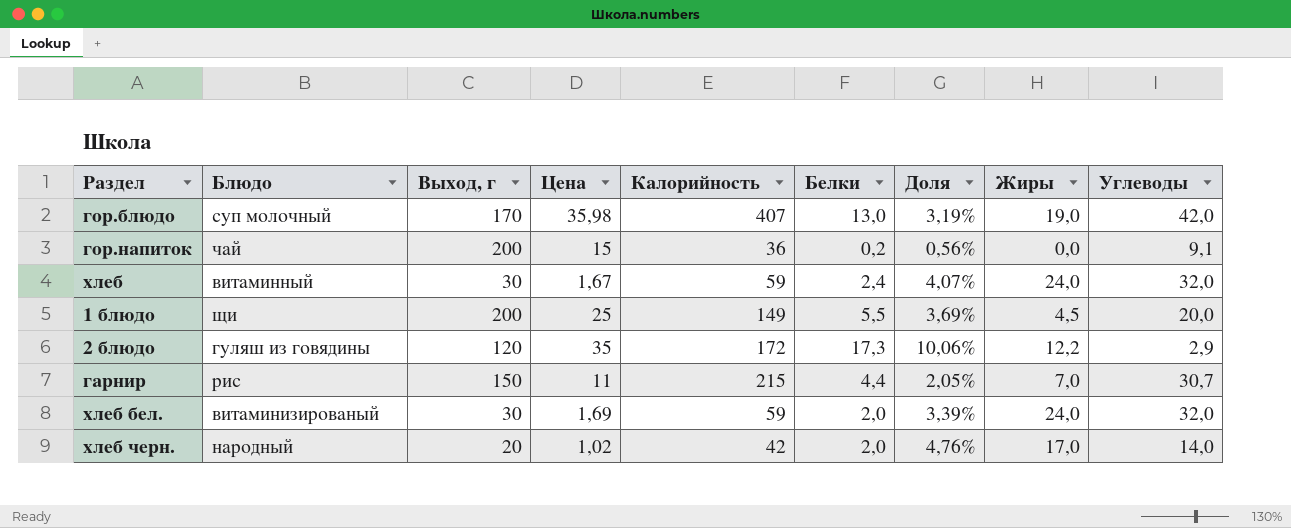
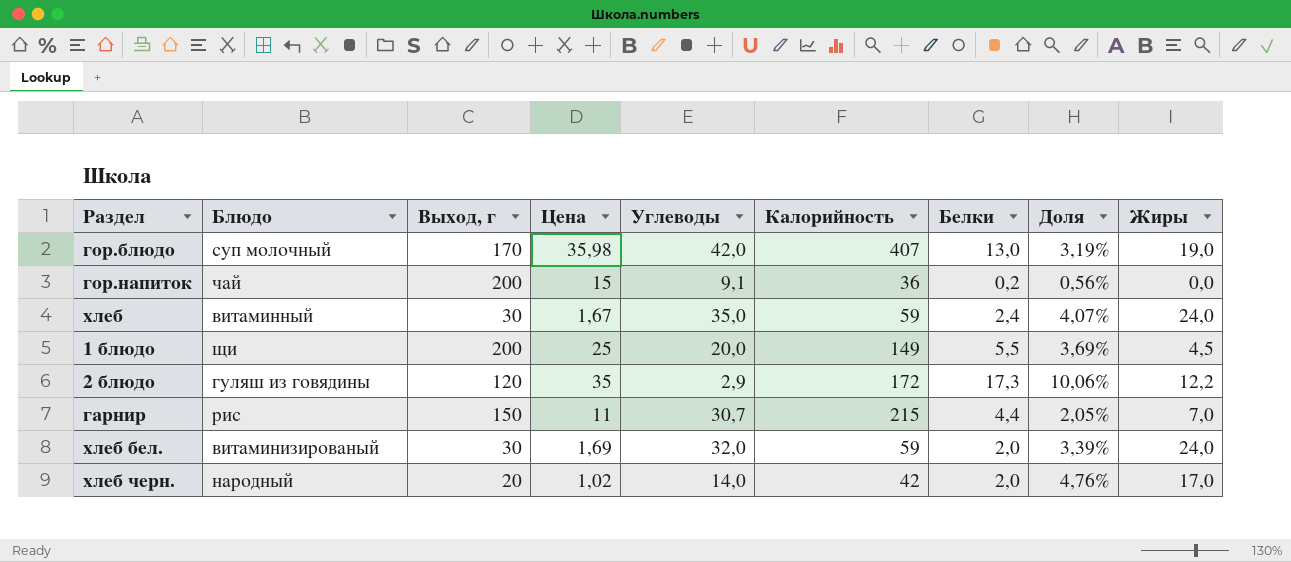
column Углеводы | position: 9 -> 5
хлеб | Углеводы: 32,0 -> 35,0

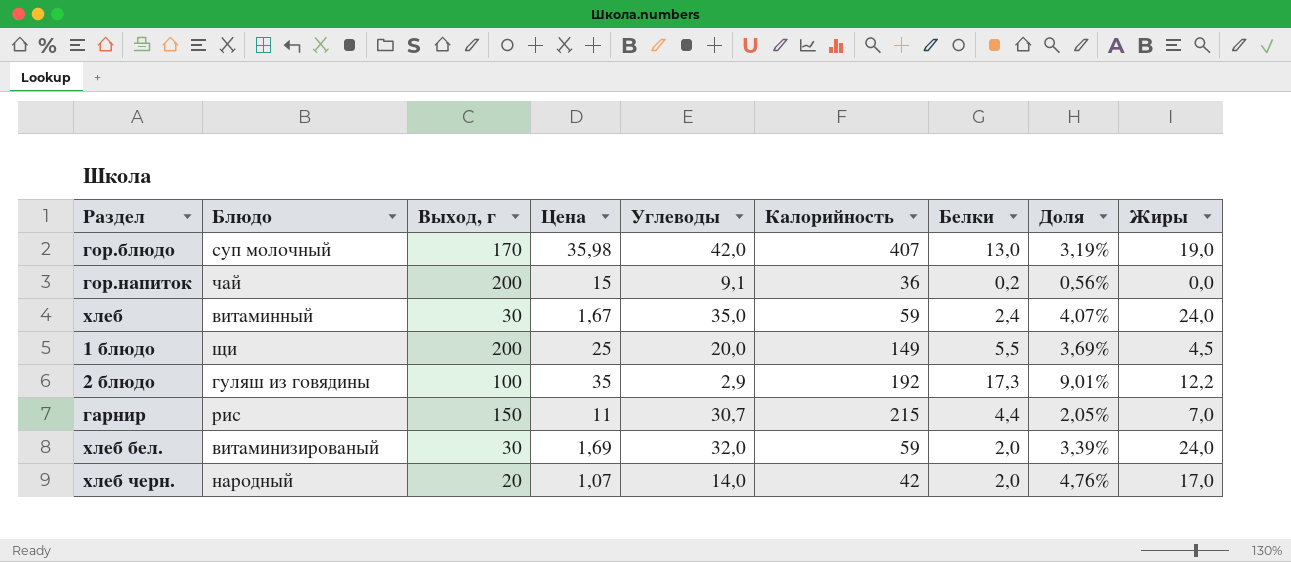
2 блюдо | Выход, г: 120 -> 100
2 блюдо | Калорийность: 172 -> 192
2 блюдо | Доля: 10,06% -> 9,01%
хлеб черн. | Цена: 1,02 -> 1,07

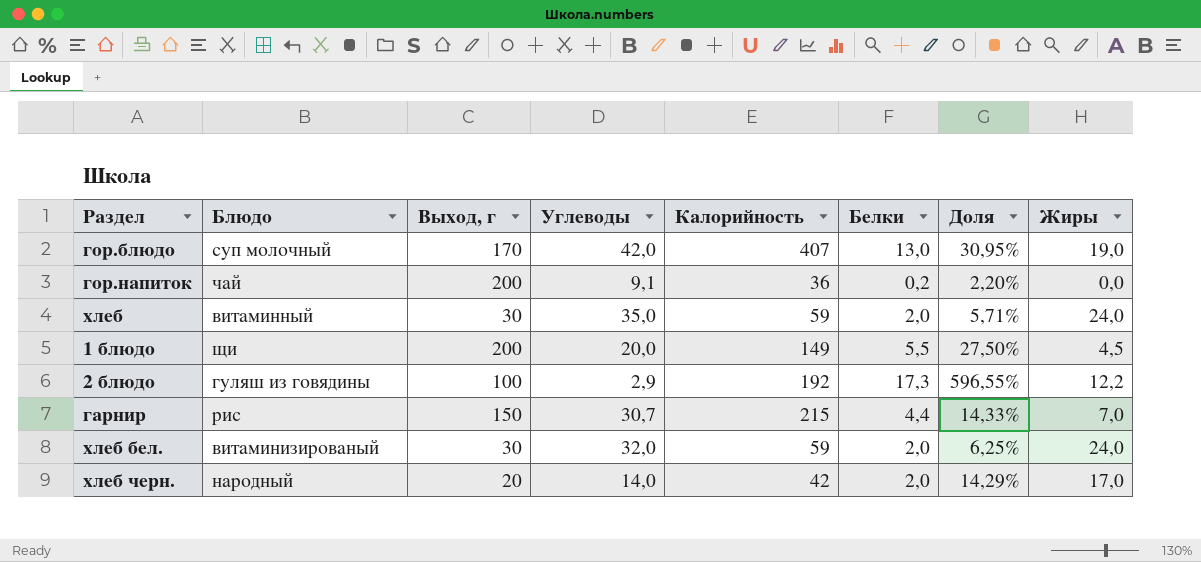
column Цена | position: 4 -> none
column Доля | formula: [Белки] / [Калорийность] -> [Белки] / [Углеводы]
хлеб | Белки: 2,4 -> 2,0

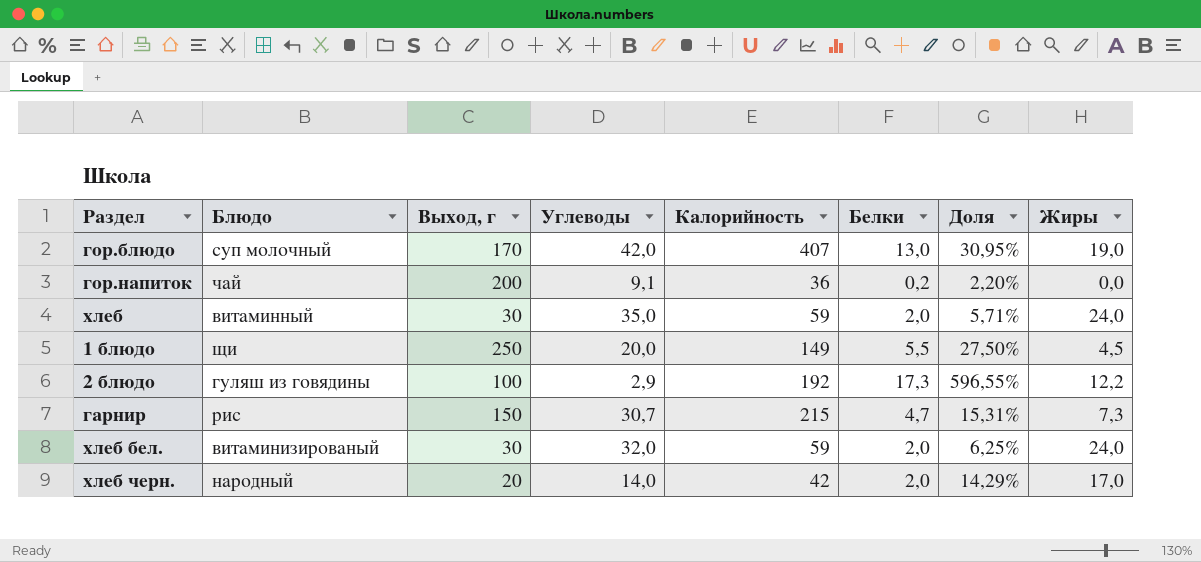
1 блюдо | Выход, г: 200 -> 250
гарнир | Белки: 4,4 -> 4,7
гарнир | Доля: 14,33% -> 15,31%
гарнир | Жиры: 7,0 -> 7,3

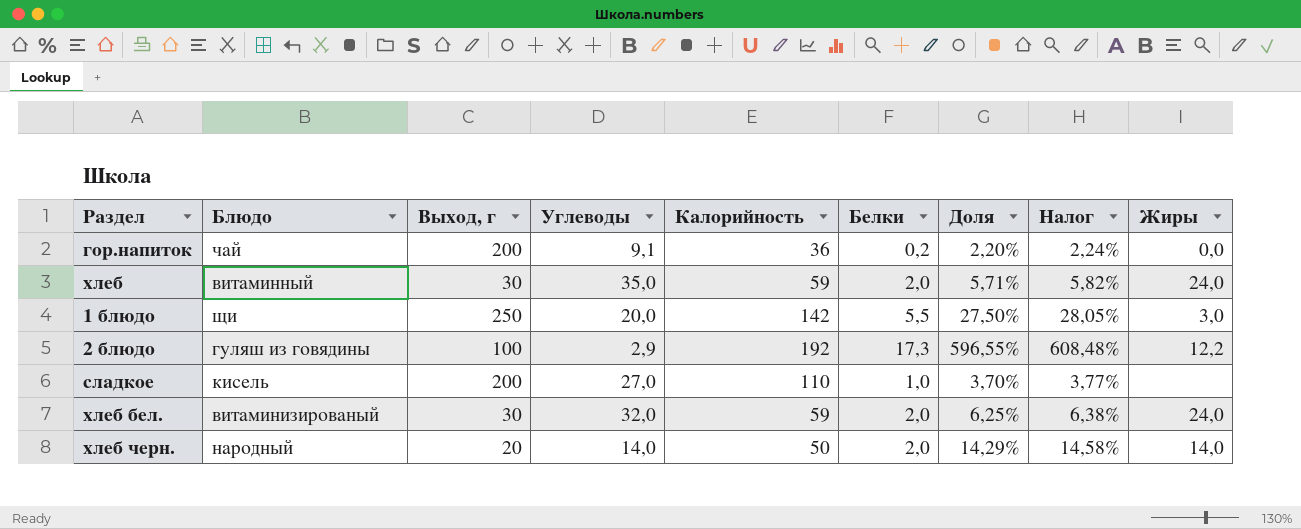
column Налог | formula: none -> [Доля] * 1,02
row гор.блюдо: суп молочный | 170 | 42,0 | 407 | 13,0 | 30,95% | 19,0 -> none
row гарнир: рис | 150 | 30,7 | 215 | 4,7 | 15,31% | 7,3 -> none
1 блюдо | Калорийность: 149 -> 142
1 блюдо | Жиры: 4,5 -> 3,0
row сладкое: none -> кисель | 200 | 27,0 | 110 | 1,0 | 3,70% | 3,77% | none
хлеб черн. | Калорийность: 42 -> 50
хлеб черн. | Жиры: 17,0 -> 14,0

